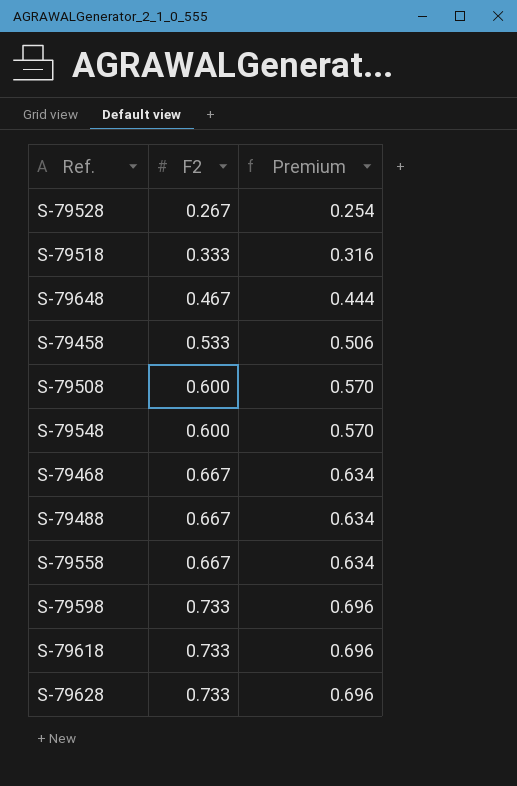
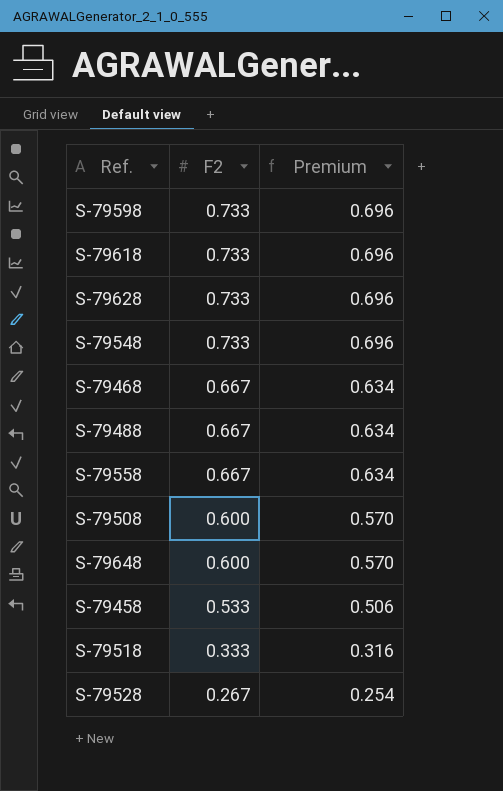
row order: F2 ascending -> F2 descending
S-79548 | F2: 0.600 -> 0.733
S-79548 | Premium: 0.570 -> 0.696
S-79648 | F2: 0.467 -> 0.600
S-79648 | Premium: 0.444 -> 0.570

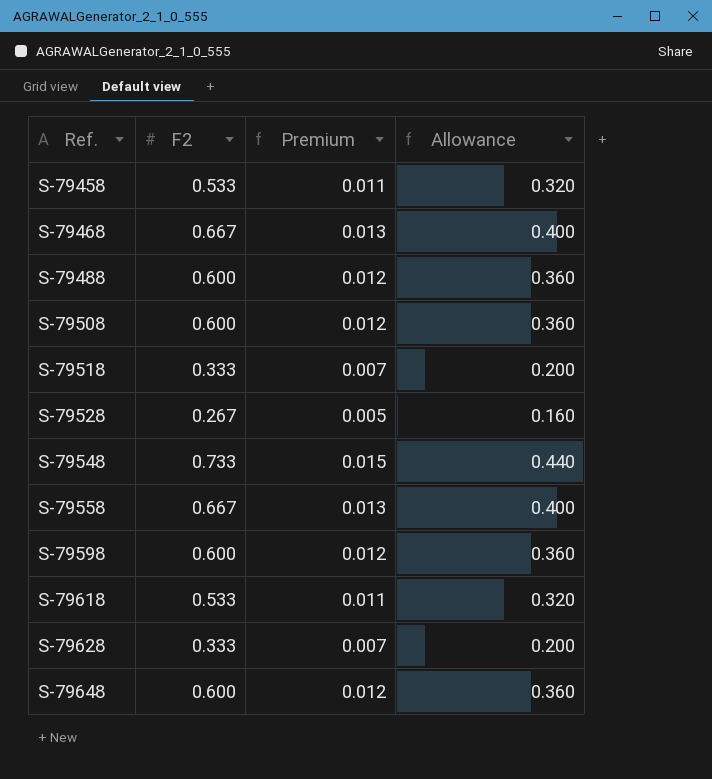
row order: F2 descending -> Ref. ascending
column Premium | formula: [F2] * 0.95 -> [F2] * 0.02
column Allowance | formula: none -> [F2] * 0.6
S-79488 | F2: 0.667 -> 0.600
S-79598 | F2: 0.733 -> 0.600
S-79618 | F2: 0.733 -> 0.533
S-79628 | F2: 0.733 -> 0.333

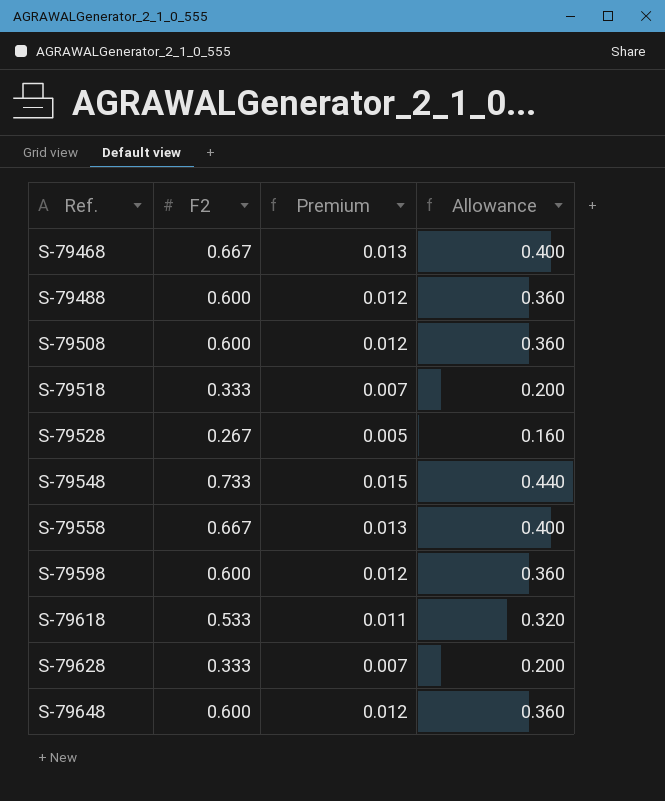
row S-79458: 0.533 | 0.011 | 0.320 -> none

